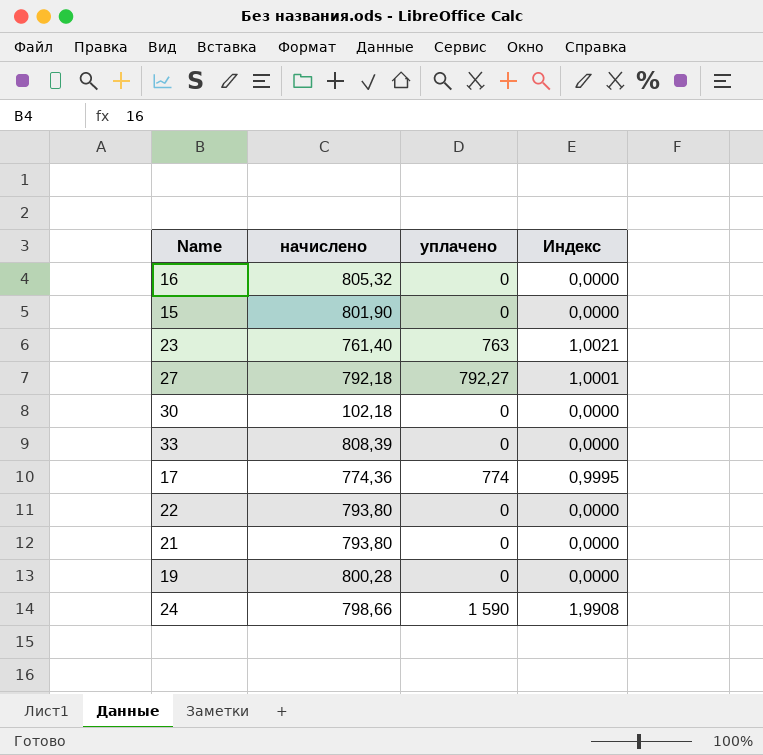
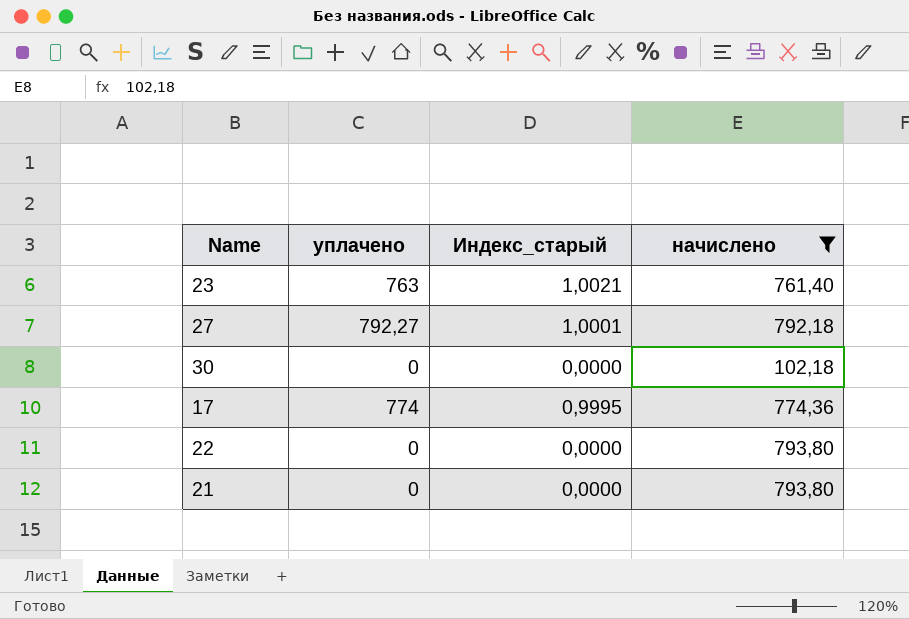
filter: none -> начислено <= 793,80
column name: Индекс -> Индекс_старый
column начислено | position: 2 -> 4

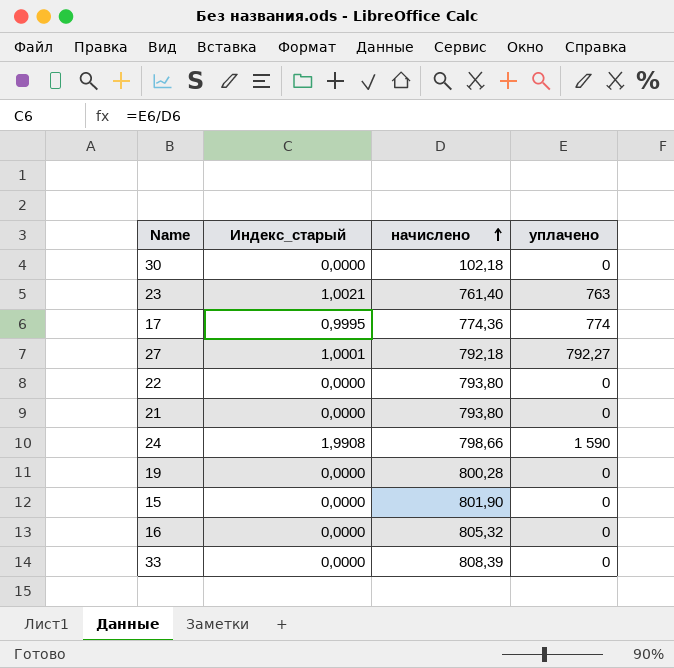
filter: начислено <= 793,80 -> none
row order: none -> начислено ascending
column уплачено | position: 2 -> 4

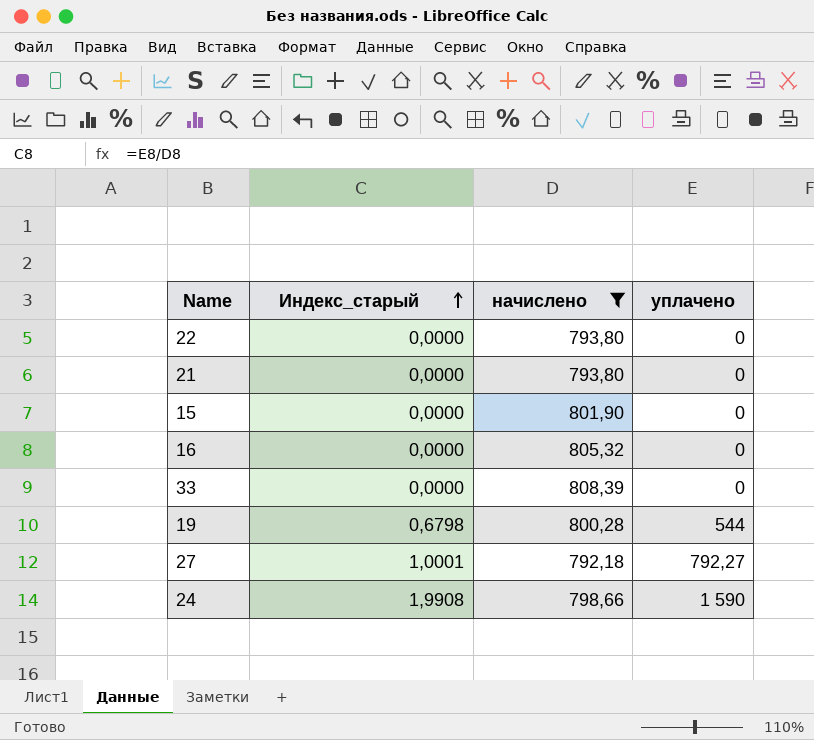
filter: none -> начислено >= 792,18
row order: начислено ascending -> Индекс_старый ascending
19 | Индекс_старый: 0,0000 -> 0,6798
19 | уплачено: 0 -> 544

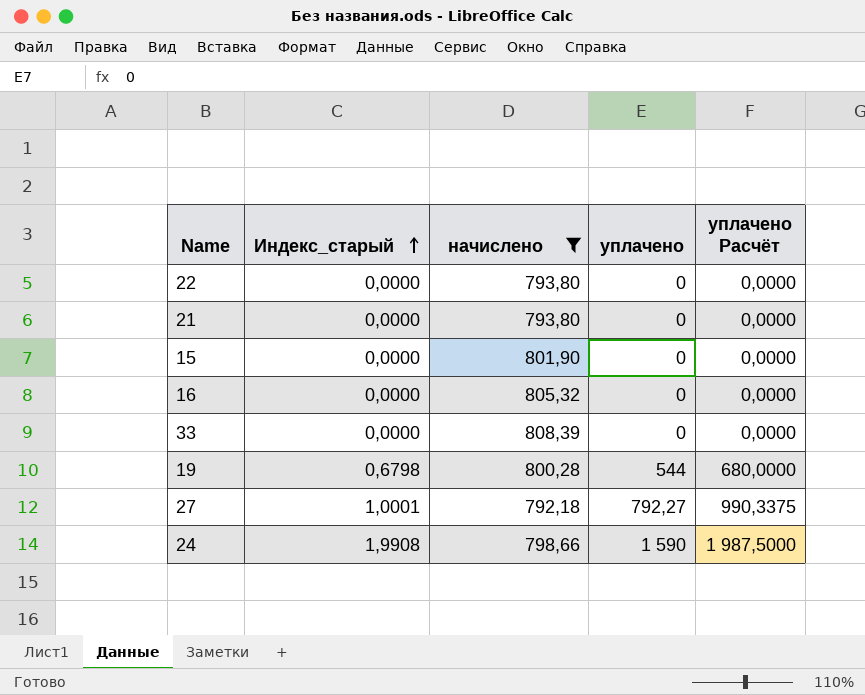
column уплачено Расчёт | formula: none -> [уплачено] * 1,25

